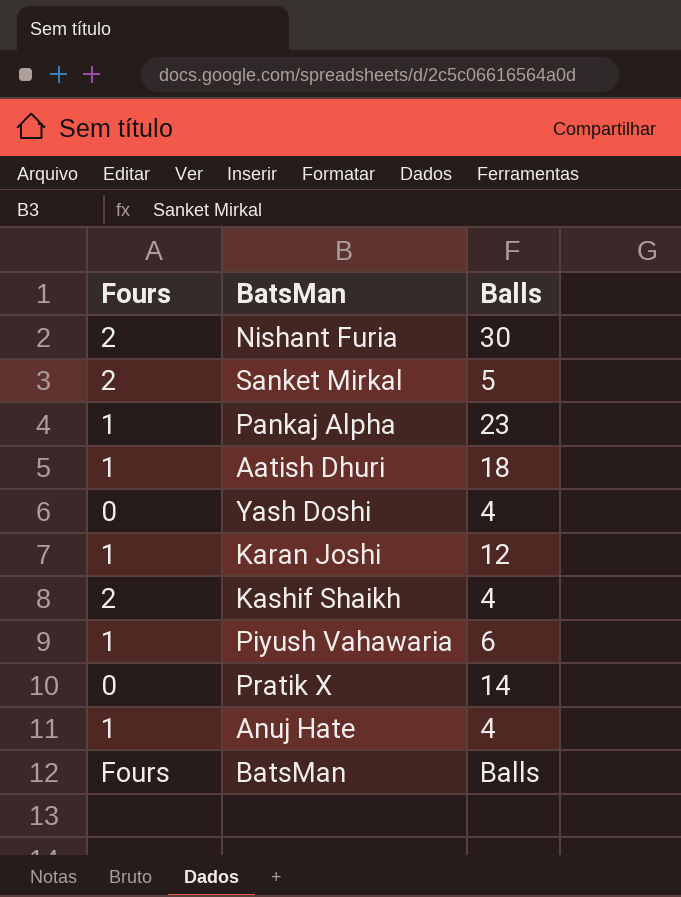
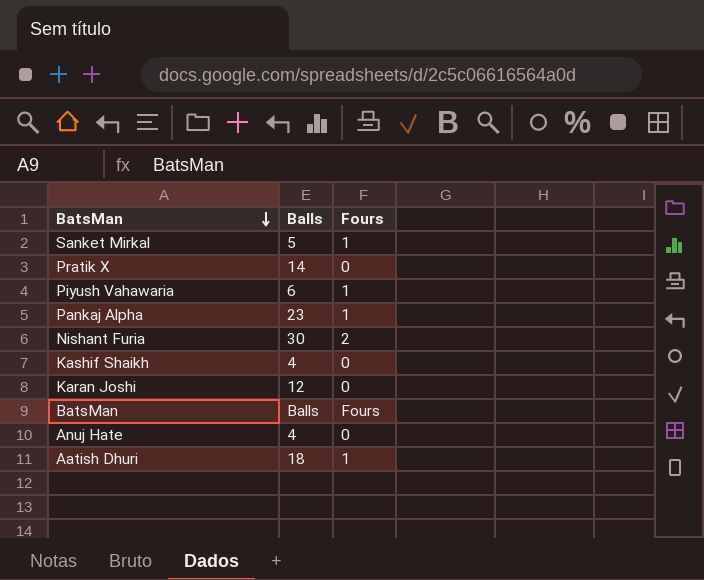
row order: none -> BatsMan descending
column Fours | position: 1 -> 3
row Yash Doshi: 0 | 4 -> none
Sanket Mirkal | Fours: 2 -> 1
Kashif Shaikh | Fours: 2 -> 0
Karan Joshi | Fours: 1 -> 0
Anuj Hate | Fours: 1 -> 0

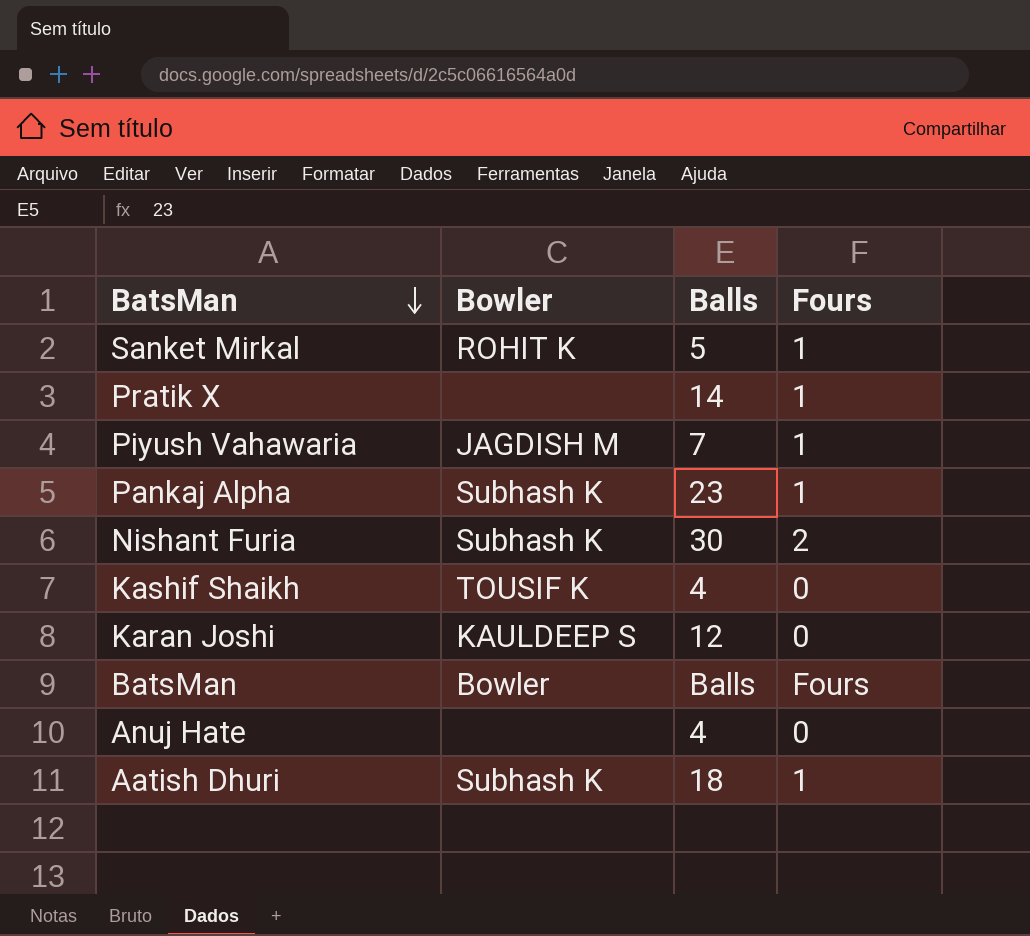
column Bowler | position: none -> 2
Pratik X | Fours: 0 -> 1
Piyush Vahawaria | Balls: 6 -> 7

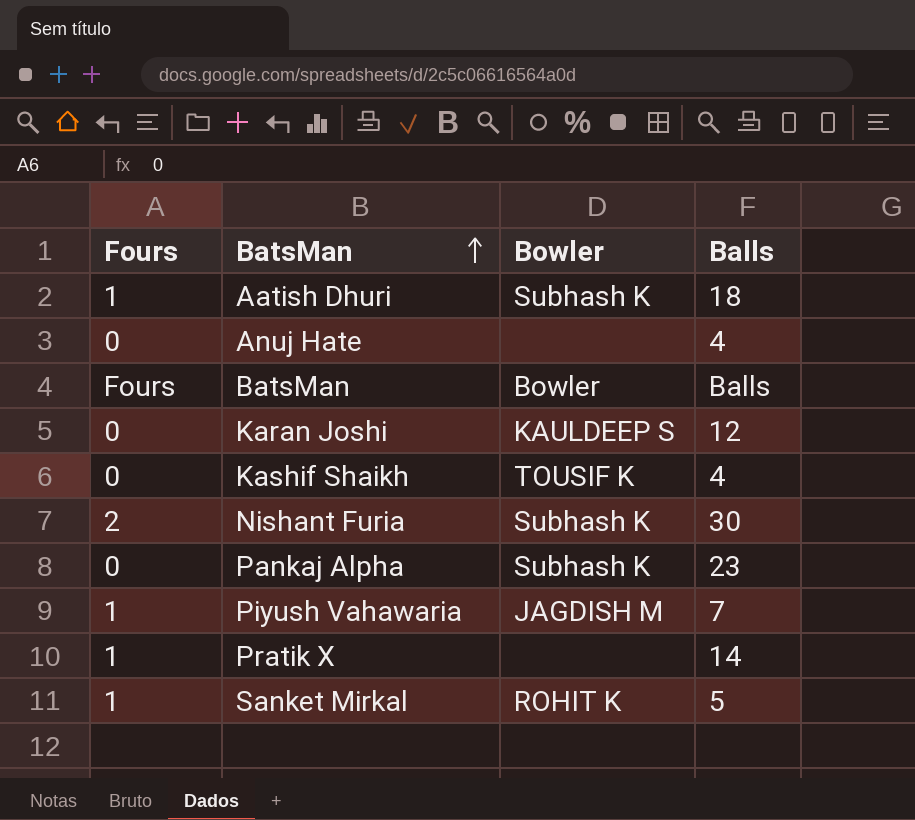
row order: BatsMan descending -> BatsMan ascending
column Fours | position: 4 -> 1
Pankaj Alpha | Fours: 1 -> 0

